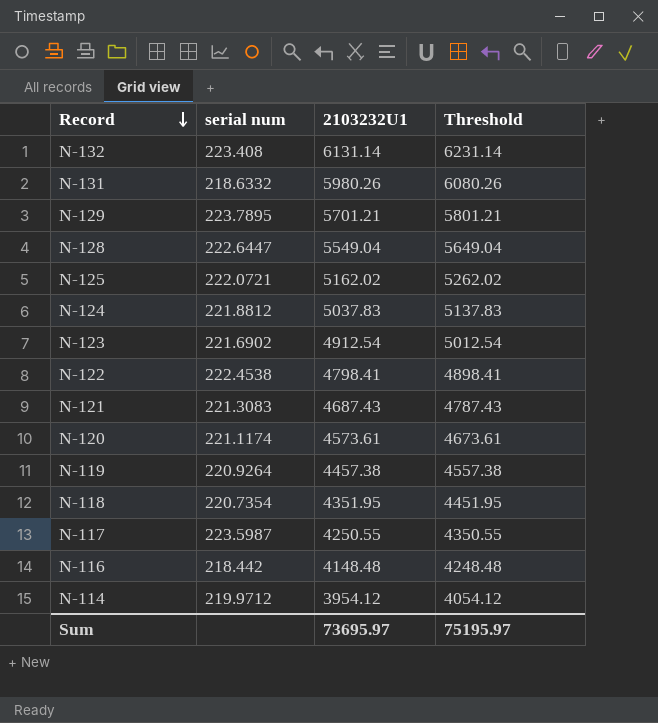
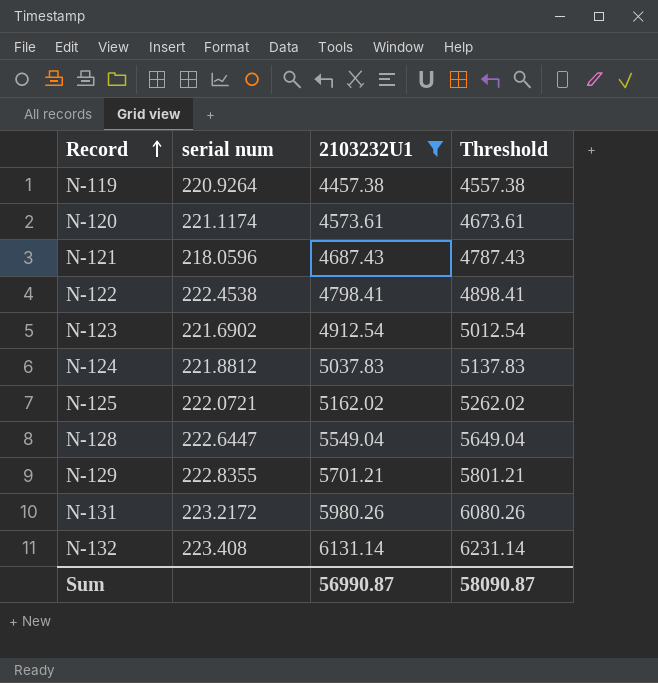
filter: none -> 2103232U1 >= 4457.38
row order: Record descending -> Record ascending
N-121 | serial num: 221.3083 -> 218.0596
N-129 | serial num: 223.7895 -> 222.8355
N-131 | serial num: 218.6332 -> 223.2172
Sum | 2103232U1: 73695.97 -> 56990.87
Sum | Threshold: 75195.97 -> 58090.87

